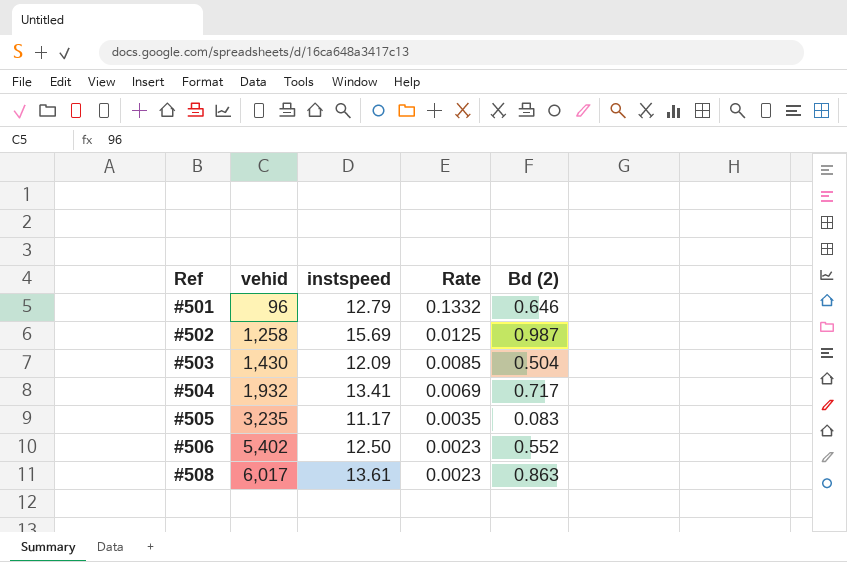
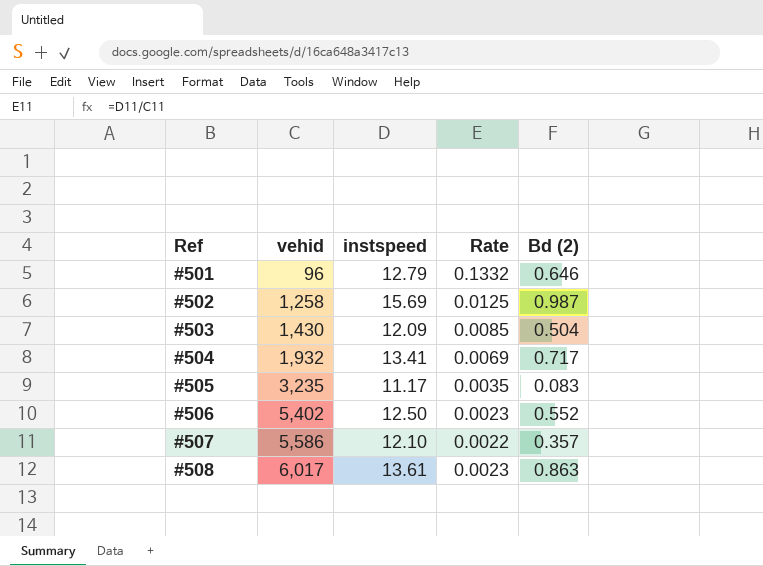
row #507: none -> 5,586 | 12.10 | 0.0022 | 0.357

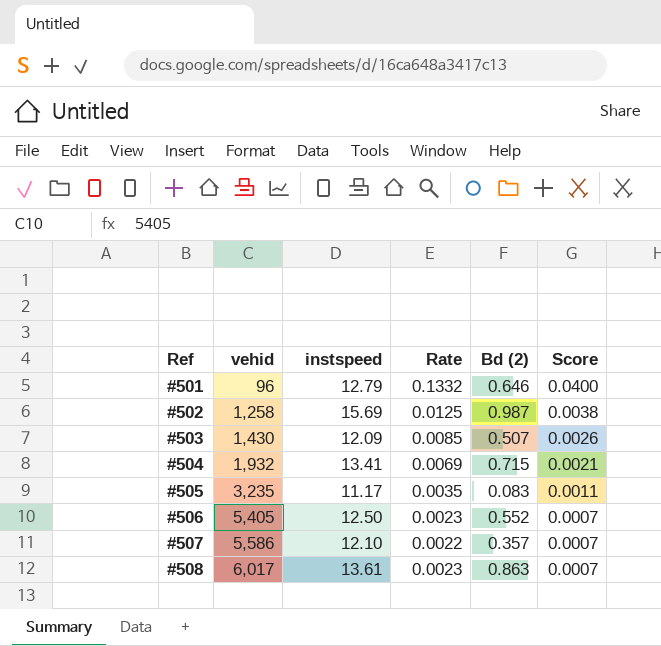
column Score | formula: none -> [Rate] * 0.3
#503 | Bd (2): 0.504 -> 0.507
#504 | Bd (2): 0.717 -> 0.715
#506 | vehid: 5,402 -> 5,405

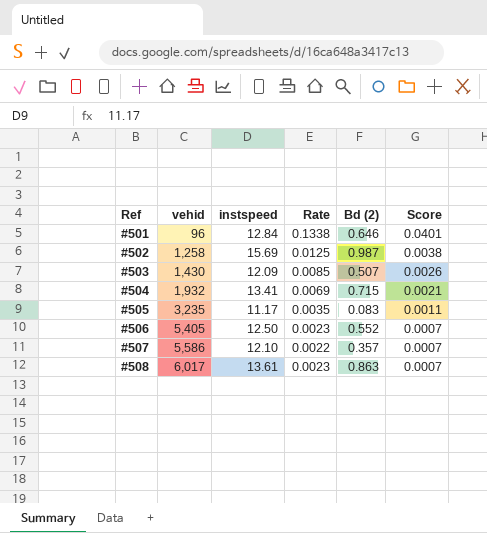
#501 | instspeed: 12.79 -> 12.84
#501 | Rate: 0.1332 -> 0.1338
#501 | Score: 0.0400 -> 0.0401

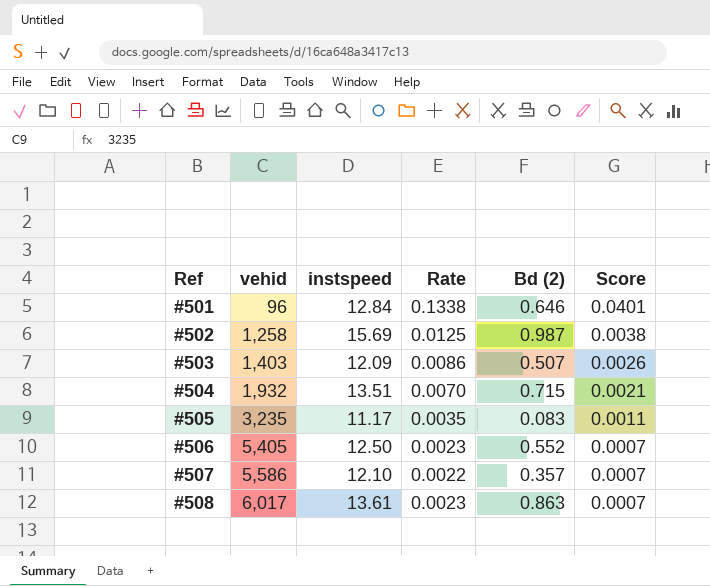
#503 | vehid: 1,430 -> 1,403
#503 | Rate: 0.0085 -> 0.0086
#504 | instspeed: 13.41 -> 13.51
#504 | Rate: 0.0069 -> 0.0070

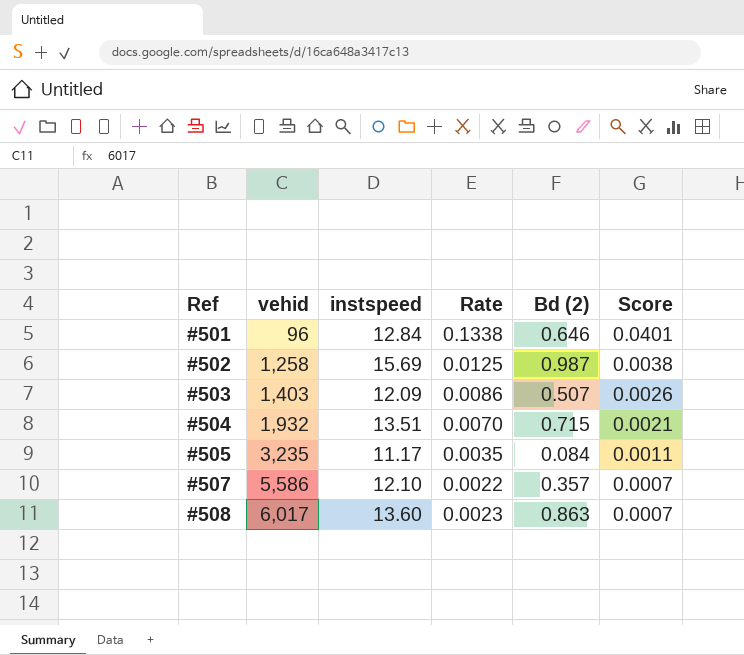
row #506: 5,405 | 12.50 | 0.0023 | 0.552 | 0.0007 -> none
#505 | Bd (2): 0.083 -> 0.084
#508 | instspeed: 13.61 -> 13.60

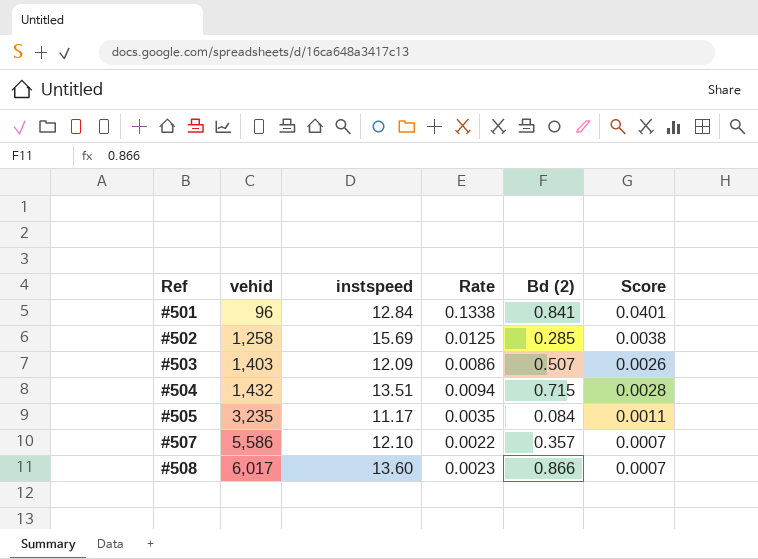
#501 | Bd (2): 0.646 -> 0.841
#502 | Bd (2): 0.987 -> 0.285
#504 | vehid: 1,932 -> 1,432
#504 | Rate: 0.0070 -> 0.0094
#504 | Score: 0.0021 -> 0.0028
#508 | Bd (2): 0.863 -> 0.866

